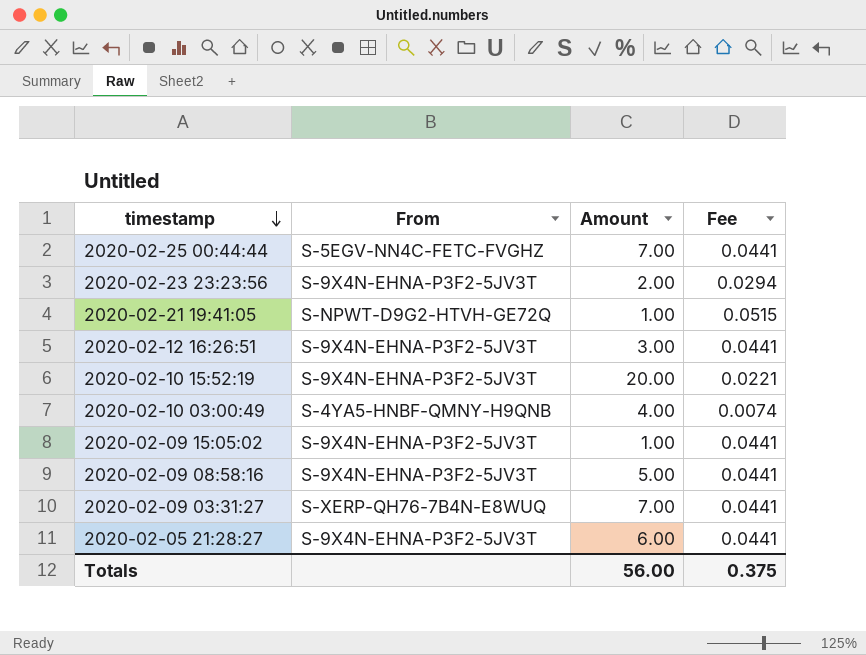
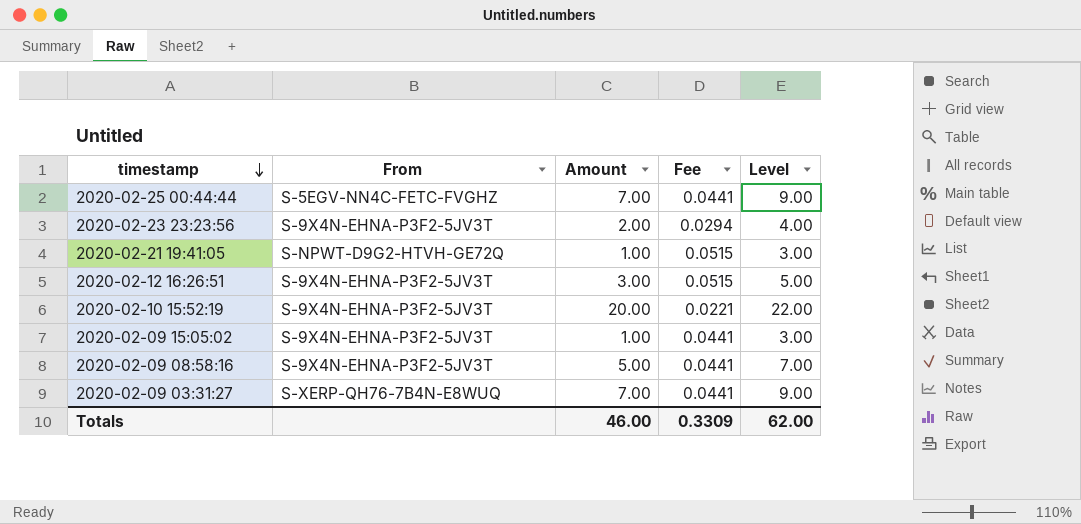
column Level | formula: none -> [Amount] + 2
row 2020-02-10 03:00:49: S-4YA5-HNBF-QMNY-H9QNB | 4.00 | 0.0074 -> none
row 2020-02-05 21:28:27: S-9X4N-EHNA-P3F2-5JV3T | 6.00 | 0.0441 -> none
2020-02-12 16:26:51 | Fee: 0.0441 -> 0.0515
Totals | Amount: 56.00 -> 46.00
Totals | Fee: 0.375 -> 0.3309

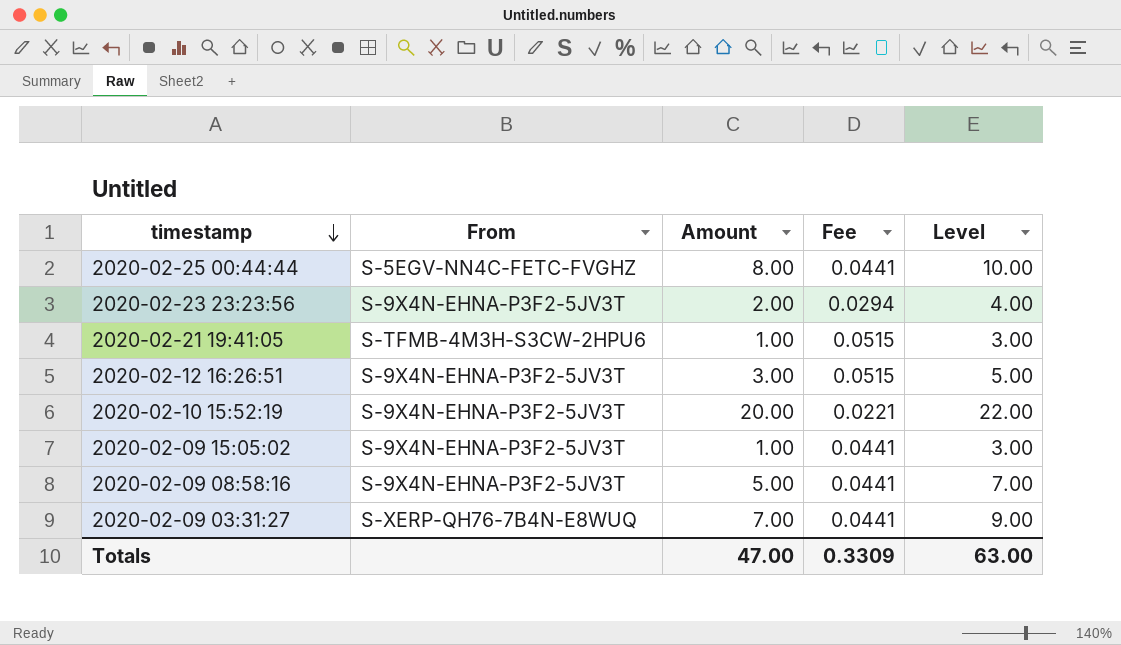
2020-02-25 00:44:44 | Amount: 7.00 -> 8.00
2020-02-25 00:44:44 | Level: 9.00 -> 10.00
2020-02-21 19:41:05 | From: S-NPWT-D9G2-HTVH-GE72Q -> S-TFMB-4M3H-S3CW-2HPU6
Totals | Amount: 46.00 -> 47.00
Totals | Level: 62.00 -> 63.00

